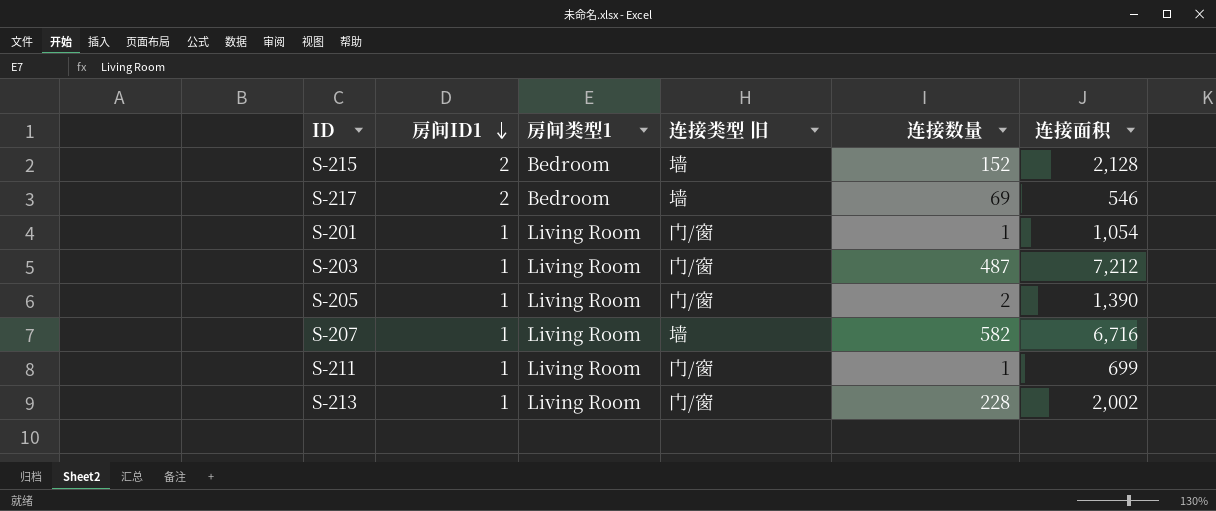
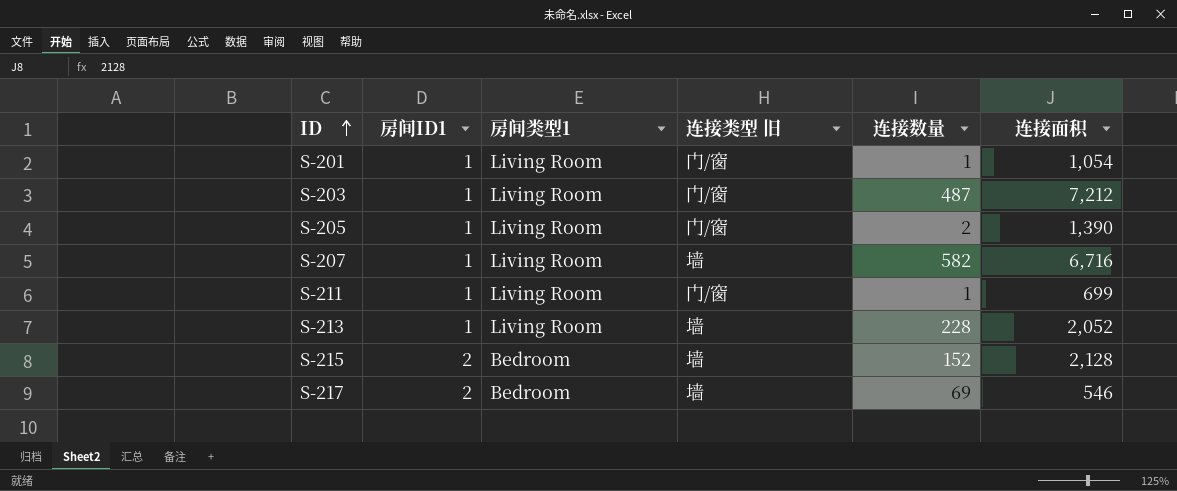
row order: 房间ID1 descending -> ID ascending
S-213 | 连接类型 旧: 门/窗 -> 墙
S-213 | 连接面积: 2,002 -> 2,052

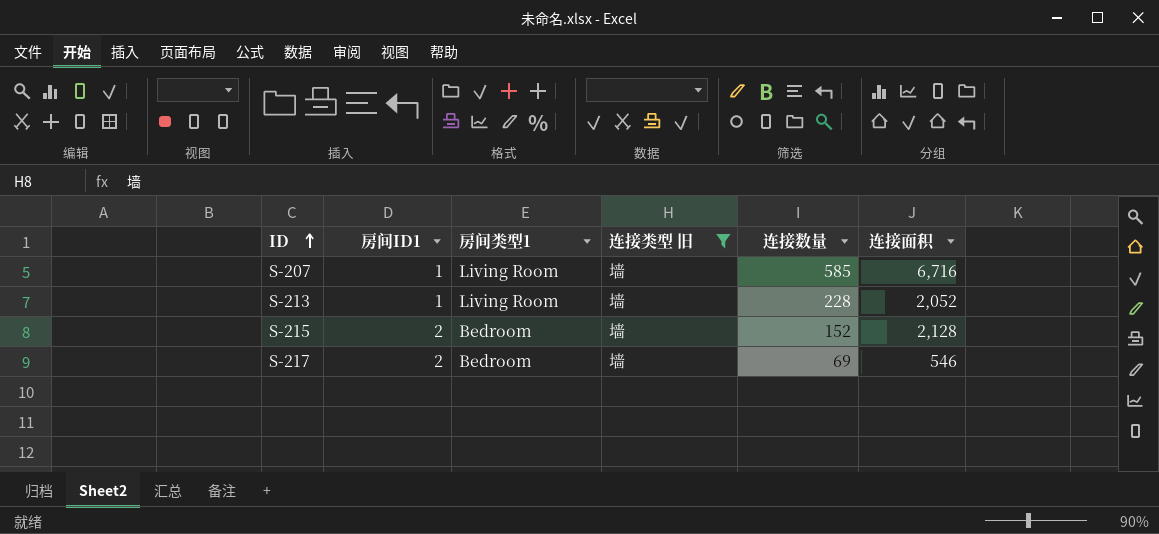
filter: none -> 连接类型 旧 = 墙
S-207 | 连接数量: 582 -> 585

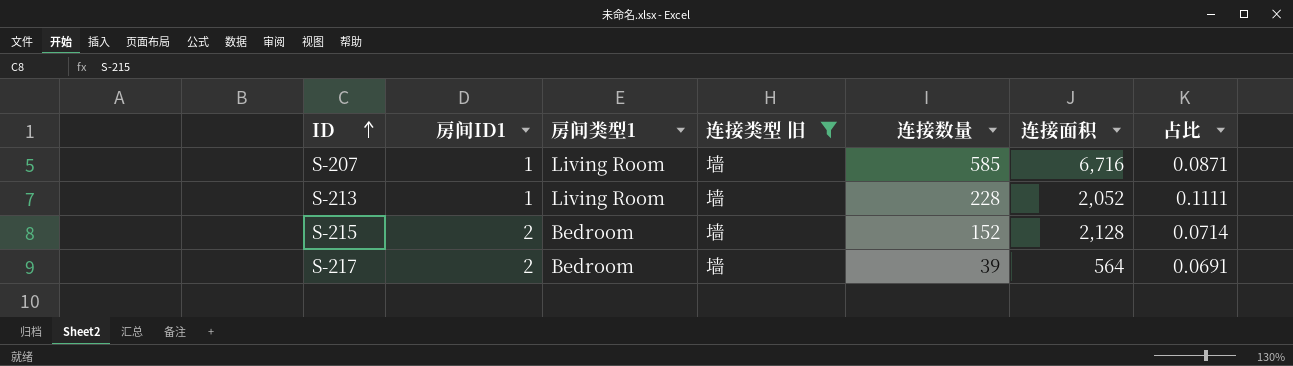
column 占比 | formula: none -> [连接数量] / [连接面积]
S-217 | 连接数量: 69 -> 39
S-217 | 连接面积: 546 -> 564

